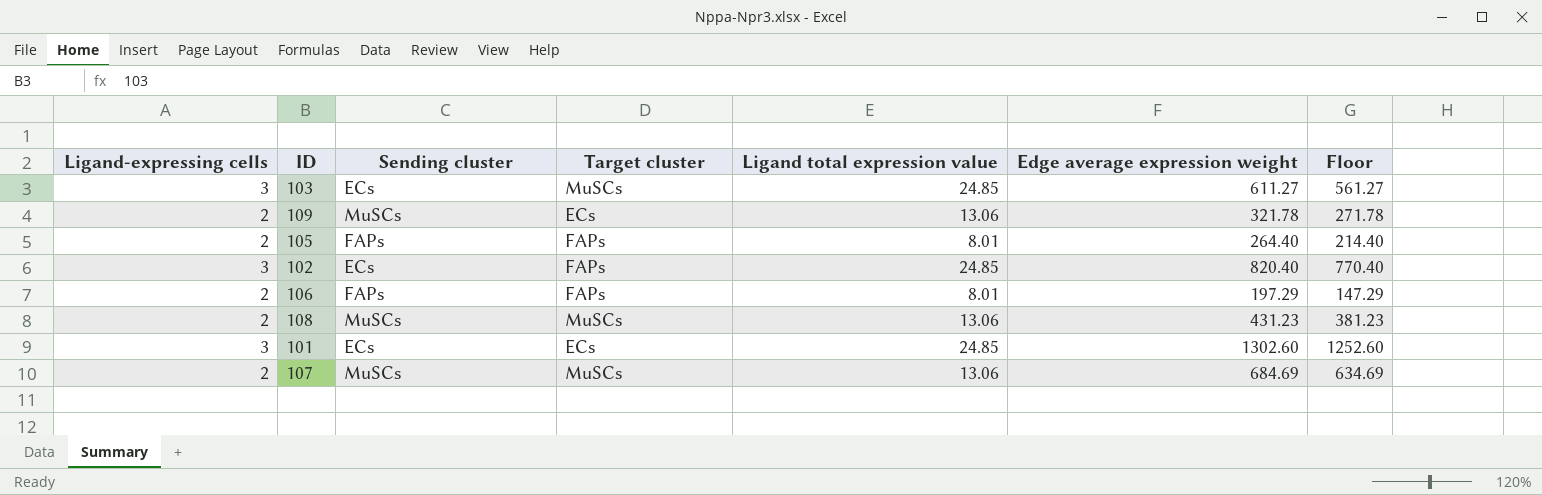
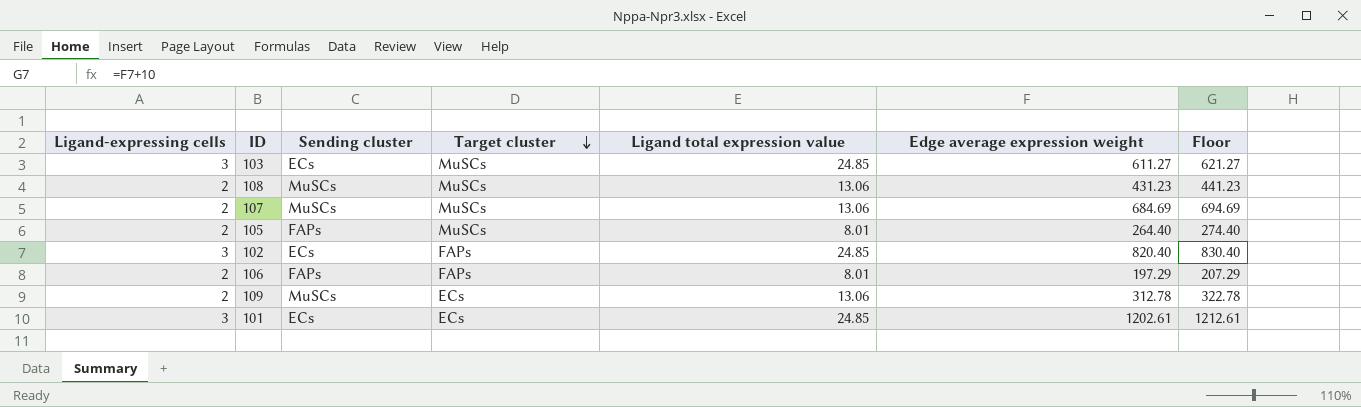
row order: none -> Target cluster descending
column Floor | formula: [Edge average expression weight] - 50 -> [Edge average expression weight] + 10
105 | Target cluster: FAPs -> MuSCs
109 | Edge average expression weight: 321.78 -> 312.78
101 | Edge average expression weight: 1302.60 -> 1202.61

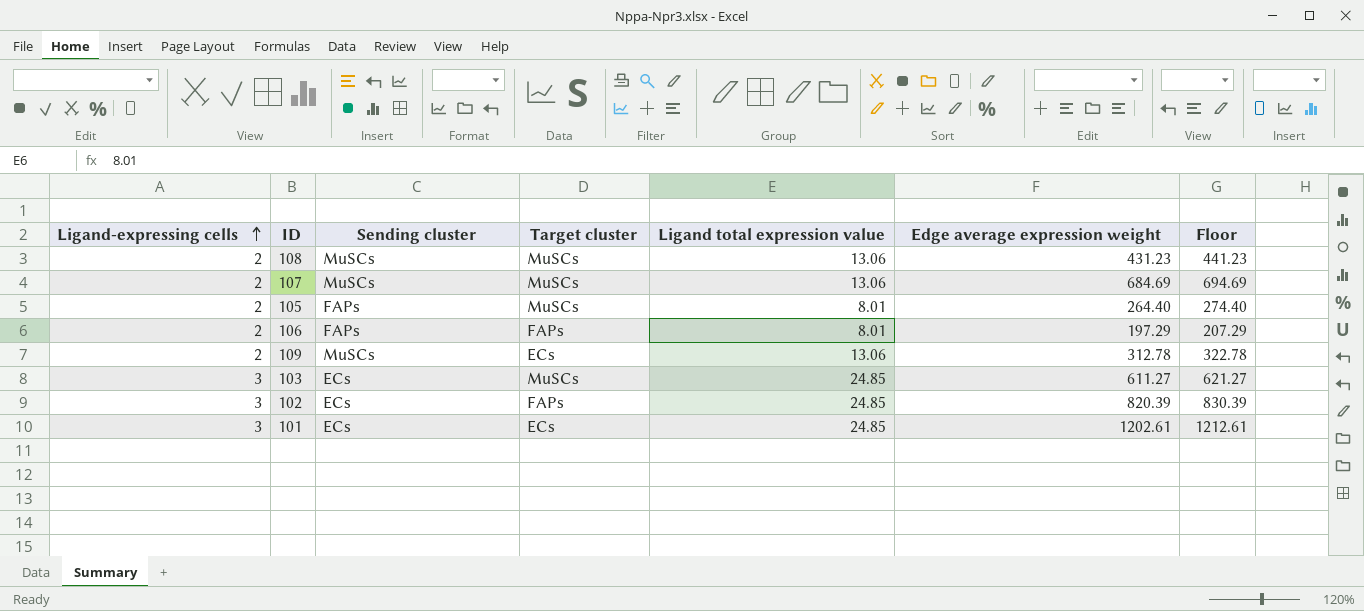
row order: Target cluster descending -> Ligand-expressing cells ascending
102 | Edge average expression weight: 820.40 -> 820.39
102 | Floor: 830.40 -> 830.39

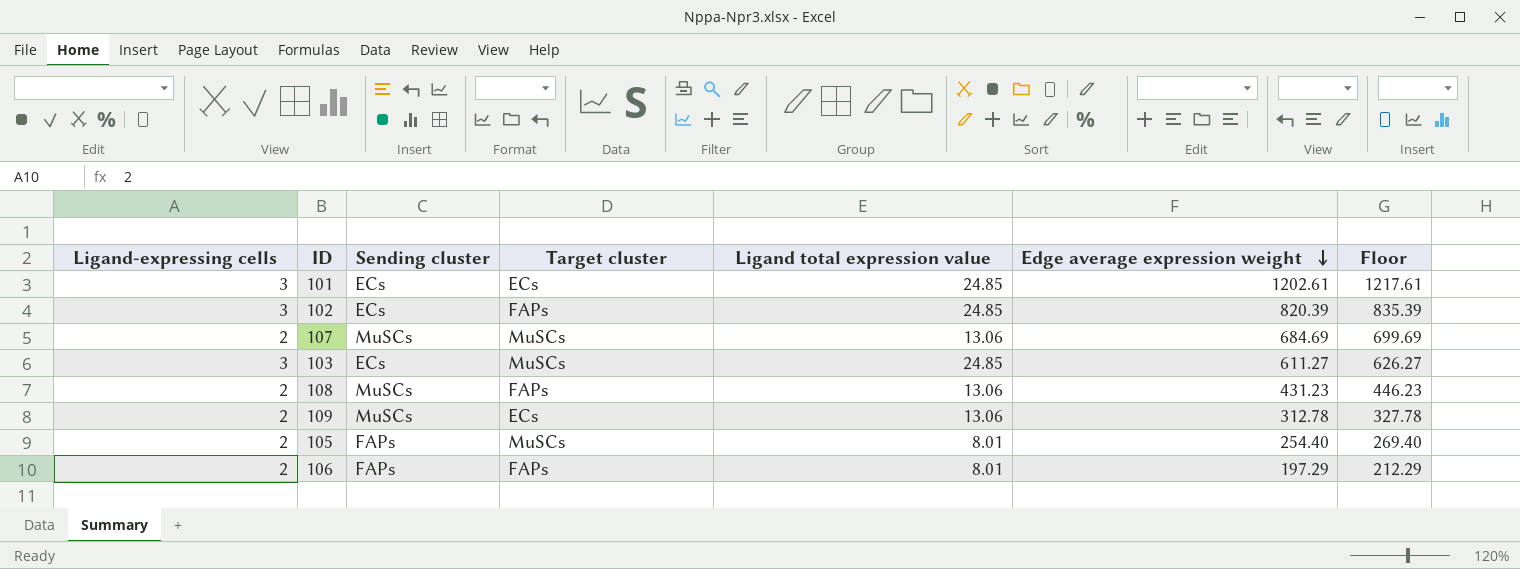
row order: Ligand-expressing cells ascending -> Edge average expression weight descending
column Floor | formula: [Edge average expression weight] + 10 -> [Edge average expression weight] + 15
108 | Target cluster: MuSCs -> FAPs
105 | Edge average expression weight: 264.40 -> 254.40

